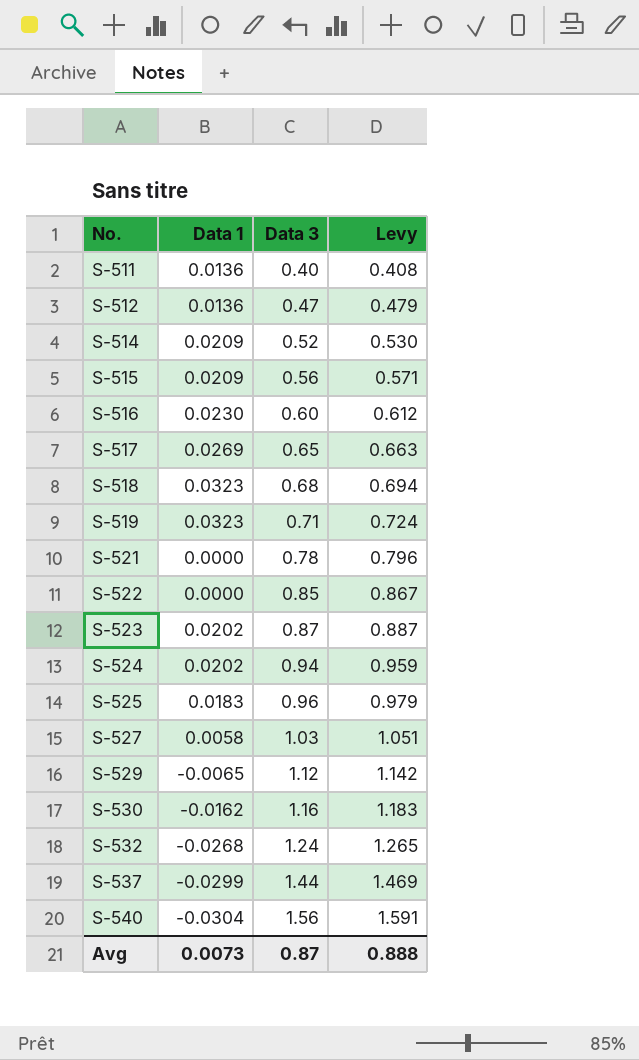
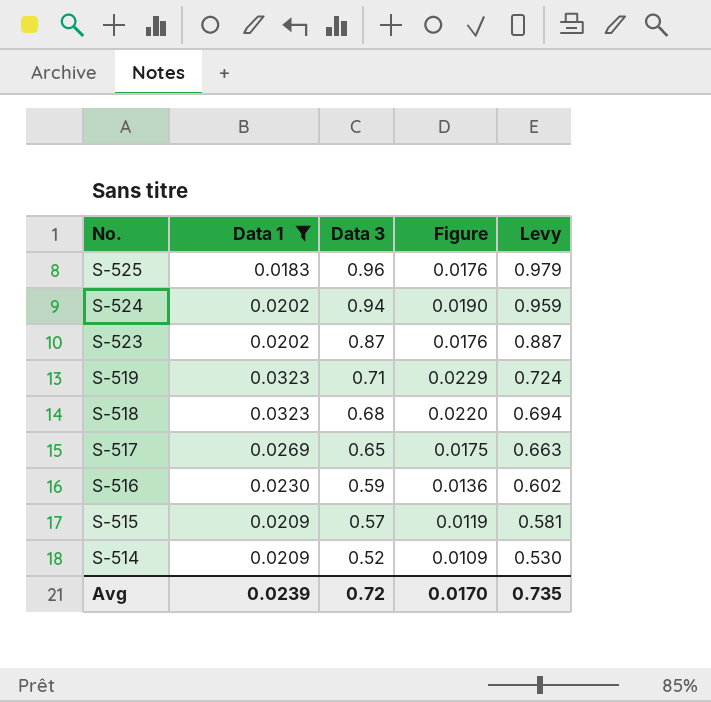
filter: none -> Data 1 >= 0.0183
row order: No. ascending -> No. descending
column Figure | formula: none -> [Data 1] * [Data 3]
S-516 | Data 3: 0.60 -> 0.59
S-516 | Levy: 0.612 -> 0.602
S-515 | Data 3: 0.56 -> 0.57
S-515 | Levy: 0.571 -> 0.581
Avg | Data 1: 0.0073 -> 0.0239
Avg | Data 3: 0.87 -> 0.72
Avg | Levy: 0.888 -> 0.735

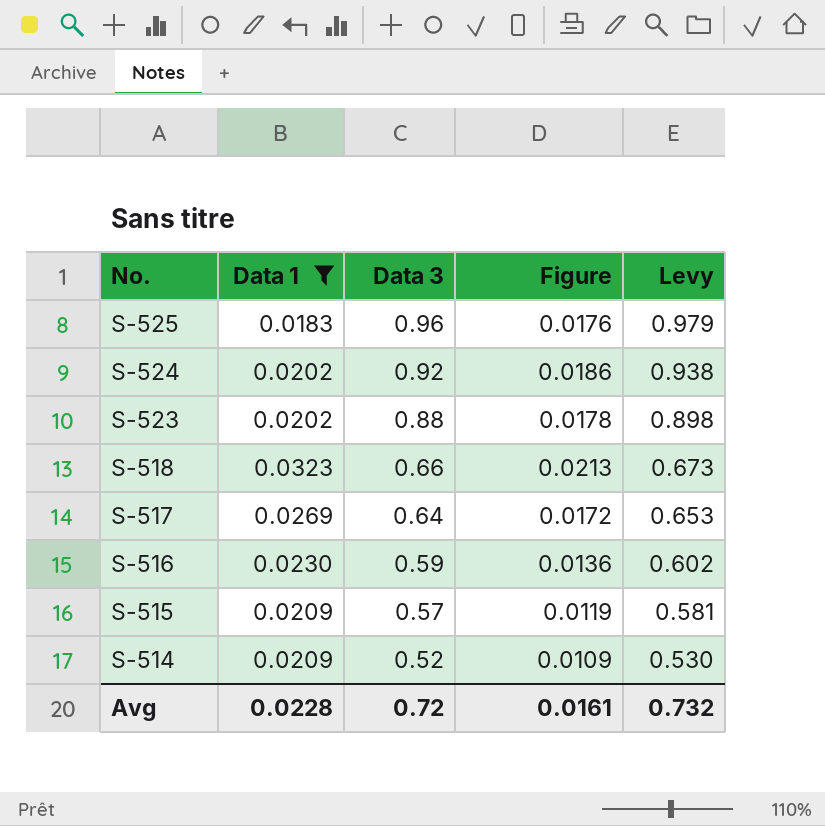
row S-519: 0.0323 | 0.71 | 0.0229 | 0.724 -> none
S-524 | Data 3: 0.94 -> 0.92
S-524 | Figure: 0.0190 -> 0.0186
S-524 | Levy: 0.959 -> 0.938
S-523 | Data 3: 0.87 -> 0.88
S-523 | Figure: 0.0176 -> 0.0178
S-523 | Levy: 0.887 -> 0.898
S-518 | Data 3: 0.68 -> 0.66
S-518 | Figure: 0.0220 -> 0.0213
S-518 | Levy: 0.694 -> 0.673
S-517 | Data 3: 0.65 -> 0.64
S-517 | Figure: 0.0175 -> 0.0172
S-517 | Levy: 0.663 -> 0.653
Avg | Data 1: 0.0239 -> 0.0228
Avg | Figure: 0.0170 -> 0.0161
Avg | Levy: 0.735 -> 0.732

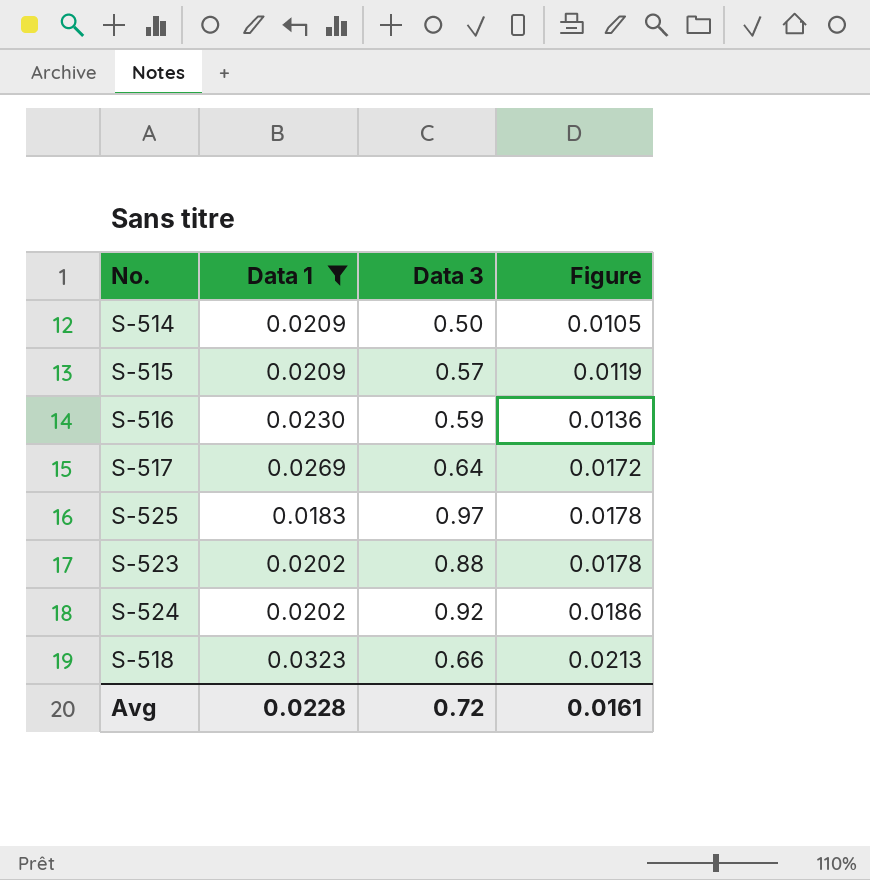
row order: No. descending -> Figure ascending
column Levy | formula: [Data 3] * 1.02 -> none
S-514 | Data 3: 0.52 -> 0.50
S-514 | Figure: 0.0109 -> 0.0105
S-525 | Data 3: 0.96 -> 0.97
S-525 | Figure: 0.0176 -> 0.0178

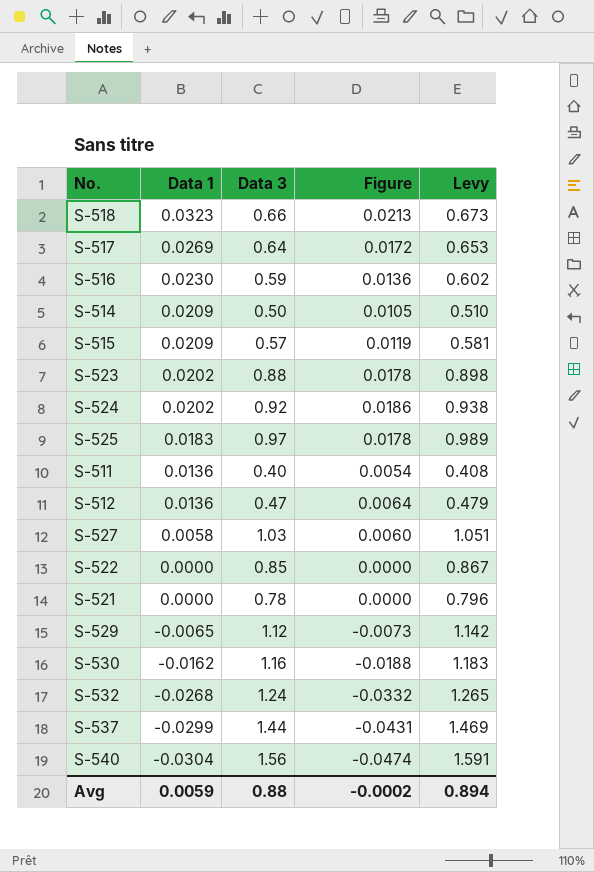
filter: Data 1 >= 0.0183 -> none
row order: Figure ascending -> Data 1 descending
column Levy | formula: none -> [Data 3] * 1.02
Avg | Data 1: 0.0228 -> 0.0059
Avg | Data 3: 0.72 -> 0.88
Avg | Figure: 0.0161 -> -0.0002

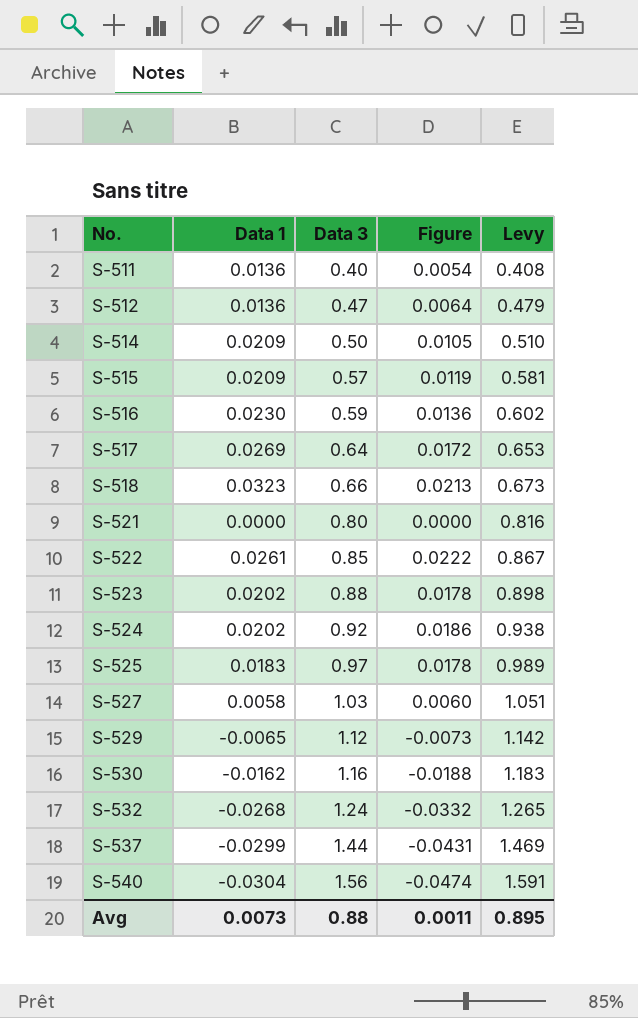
row order: Data 1 descending -> No. ascending
S-521 | Data 3: 0.78 -> 0.80
S-521 | Levy: 0.796 -> 0.816
S-522 | Data 1: 0.0000 -> 0.0261
S-522 | Figure: 0.0000 -> 0.0222
Avg | Data 1: 0.0059 -> 0.0073
Avg | Figure: -0.0002 -> 0.0011
Avg | Levy: 0.894 -> 0.895

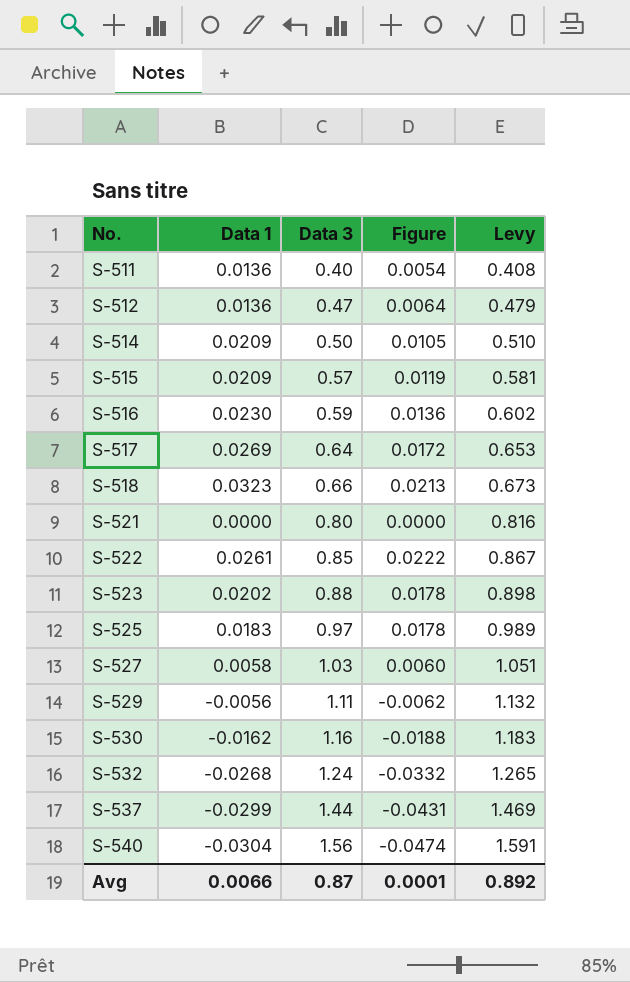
row S-524: 0.0202 | 0.92 | 0.0186 | 0.938 -> none
S-529 | Data 1: -0.0065 -> -0.0056
S-529 | Data 3: 1.12 -> 1.11
S-529 | Figure: -0.0073 -> -0.0062
S-529 | Levy: 1.142 -> 1.132
Avg | Data 1: 0.0073 -> 0.0066
Avg | Data 3: 0.88 -> 0.87
Avg | Figure: 0.0011 -> 0.0001
Avg | Levy: 0.895 -> 0.892

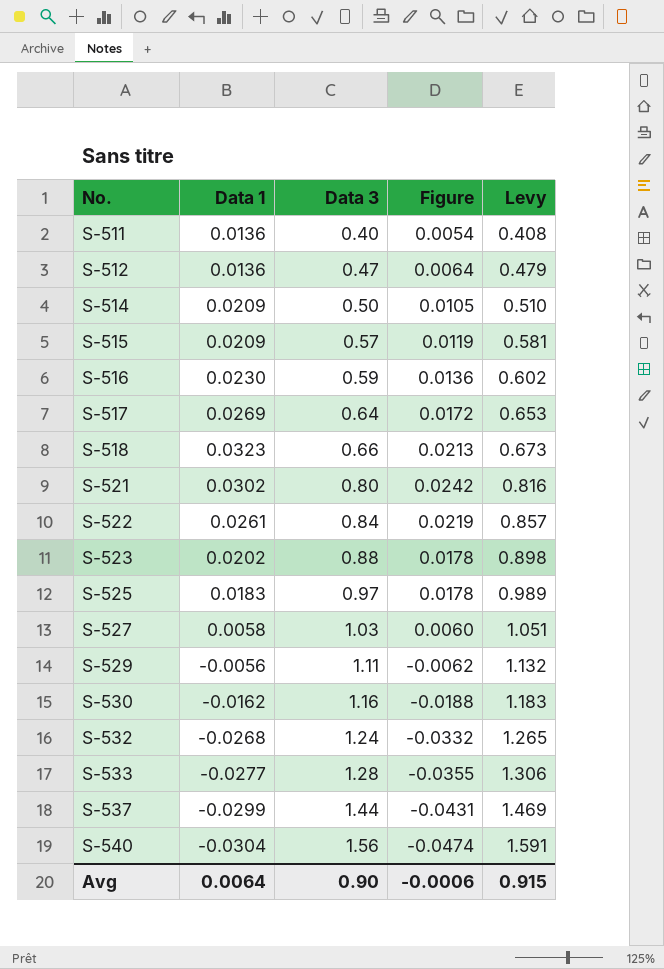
S-521 | Data 1: 0.0000 -> 0.0302
S-521 | Figure: 0.0000 -> 0.0242
S-522 | Data 3: 0.85 -> 0.84
S-522 | Figure: 0.0222 -> 0.0219
S-522 | Levy: 0.867 -> 0.857
row S-533: none -> -0.0277 | 1.28 | -0.0355 | 1.306
Avg | Data 1: 0.0066 -> 0.0064
Avg | Data 3: 0.87 -> 0.90
Avg | Figure: 0.0001 -> -0.0006
Avg | Levy: 0.892 -> 0.915

